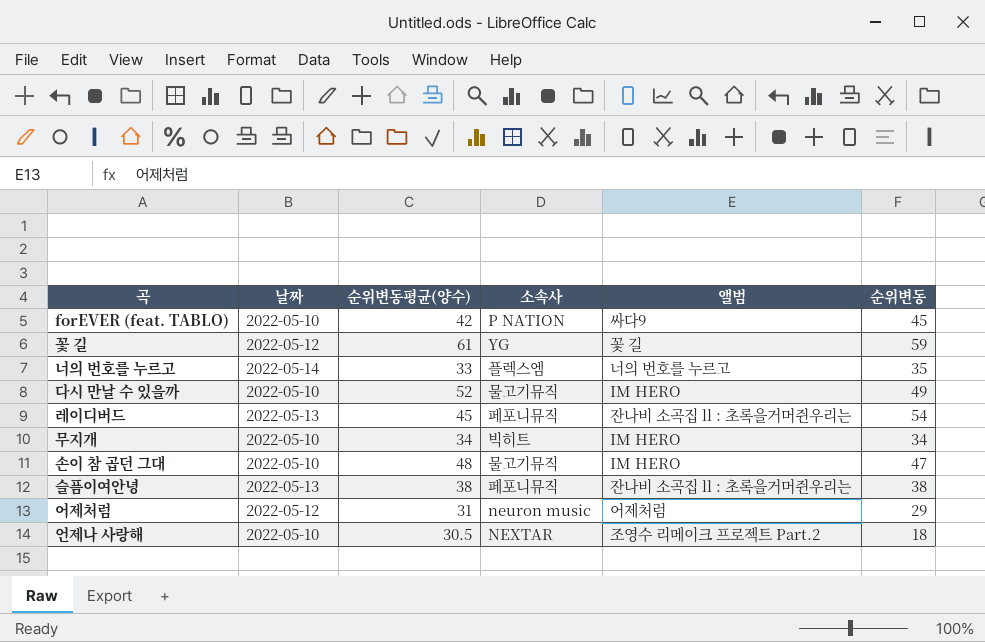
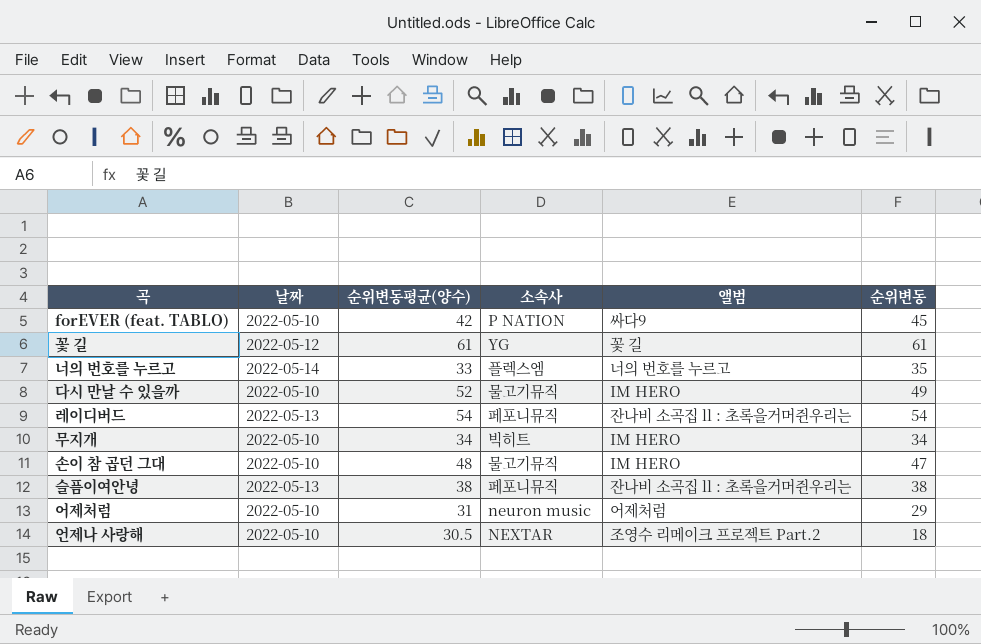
꽃 길 | 순위변동: 59 -> 61
레이디버드 | 순위변동평균(양수): 45 -> 54
어제처럼 | 날짜: 2022-05-12 -> 2022-05-10

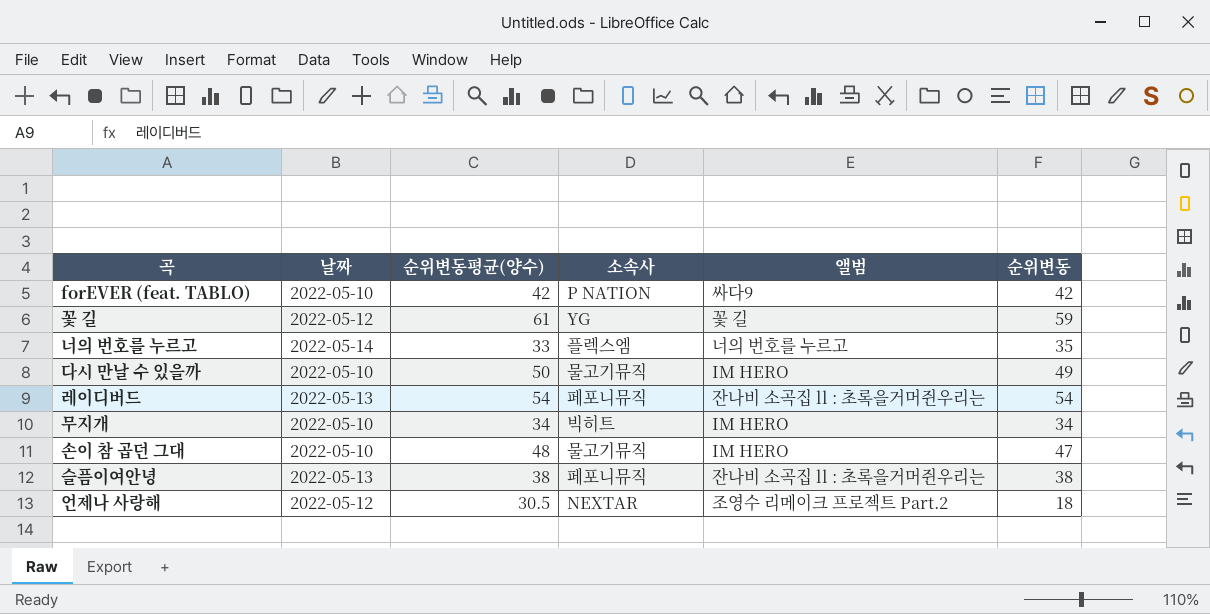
row 어제처럼: 2022-05-10 | 31 | neuron music | 어제처럼 | 29 -> none
forEVER (feat. TABLO) | 순위변동: 45 -> 42
꽃 길 | 순위변동: 61 -> 59
다시 만날 수 있을까 | 순위변동평균(양수): 52 -> 50
언제나 사랑해 | 날짜: 2022-05-10 -> 2022-05-12

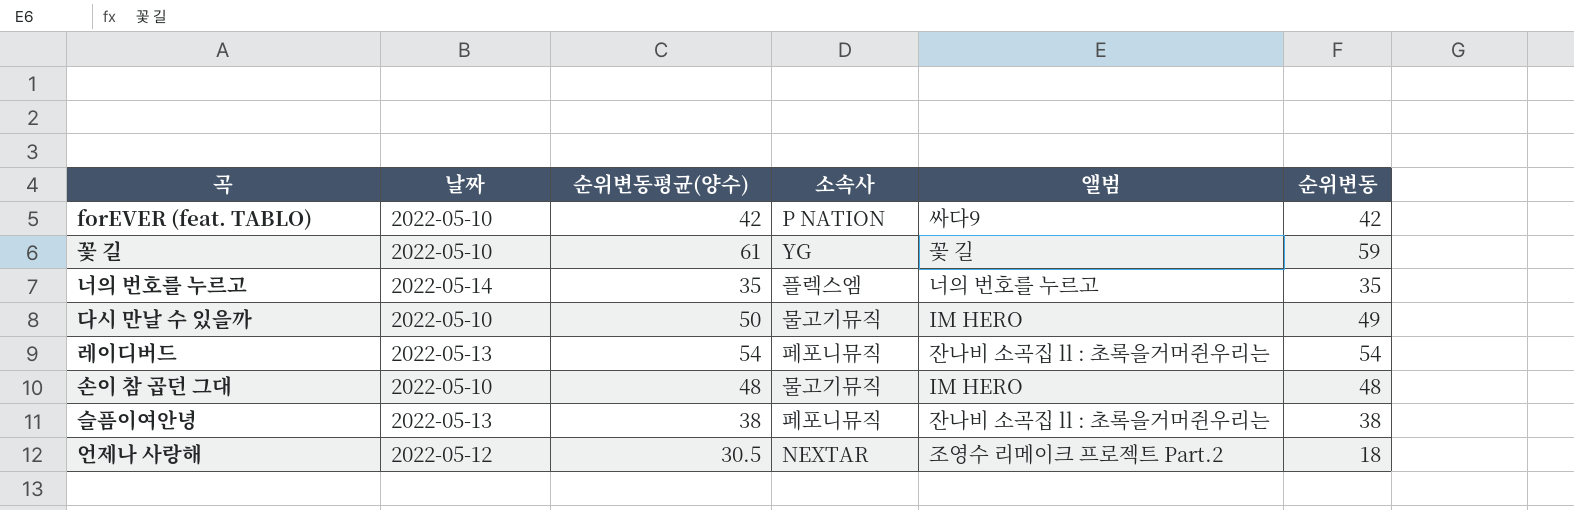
row 무지개: 2022-05-10 | 34 | 빅히트 | IM HERO | 34 -> none
꽃 길 | 날짜: 2022-05-12 -> 2022-05-10
너의 번호를 누르고 | 순위변동평균(양수): 33 -> 35
손이 참 곱던 그대 | 순위변동: 47 -> 48

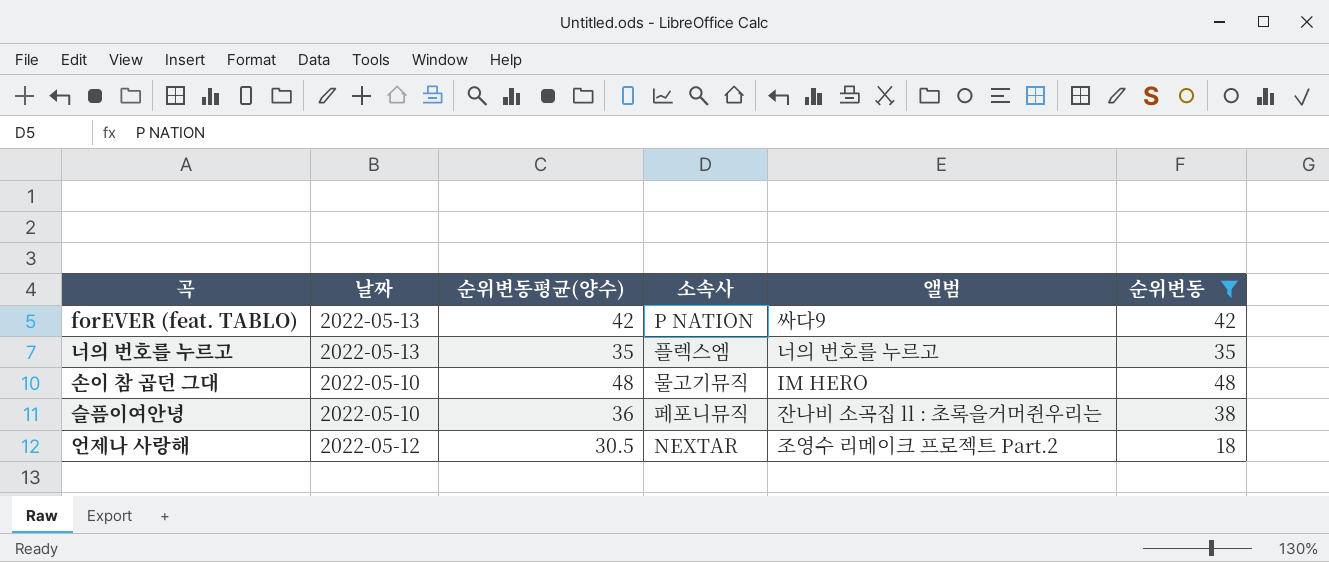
filter: none -> 순위변동 <= 48
forEVER (feat. TABLO) | 날짜: 2022-05-10 -> 2022-05-13
너의 번호를 누르고 | 날짜: 2022-05-14 -> 2022-05-13
슬픔이여안녕 | 날짜: 2022-05-13 -> 2022-05-10
슬픔이여안녕 | 순위변동평균(양수): 38 -> 36

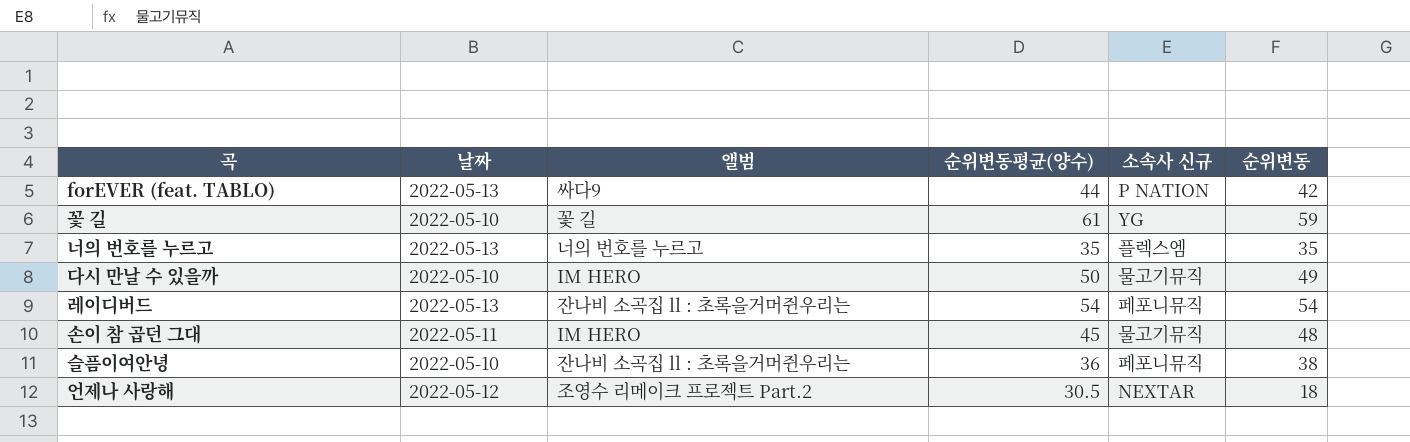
filter: 순위변동 <= 48 -> none
column 앨범 | position: 5 -> 3
column name: 소속사 -> 소속사 신규
forEVER (feat. TABLO) | 순위변동평균(양수): 42 -> 44
손이 참 곱던 그대 | 날짜: 2022-05-10 -> 2022-05-11
손이 참 곱던 그대 | 순위변동평균(양수): 48 -> 45

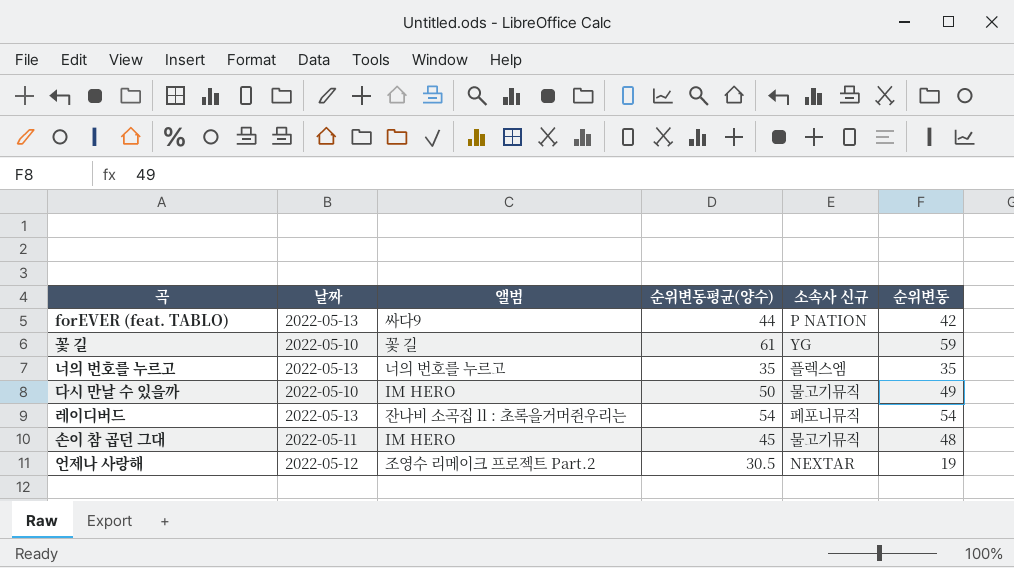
row 슬픔이여안녕: 2022-05-10 | 잔나비 소곡집 ll : 초록을거머쥔우리는 | 36 | 페포니뮤직 | 38 -> none
언제나 사랑해 | 순위변동: 18 -> 19

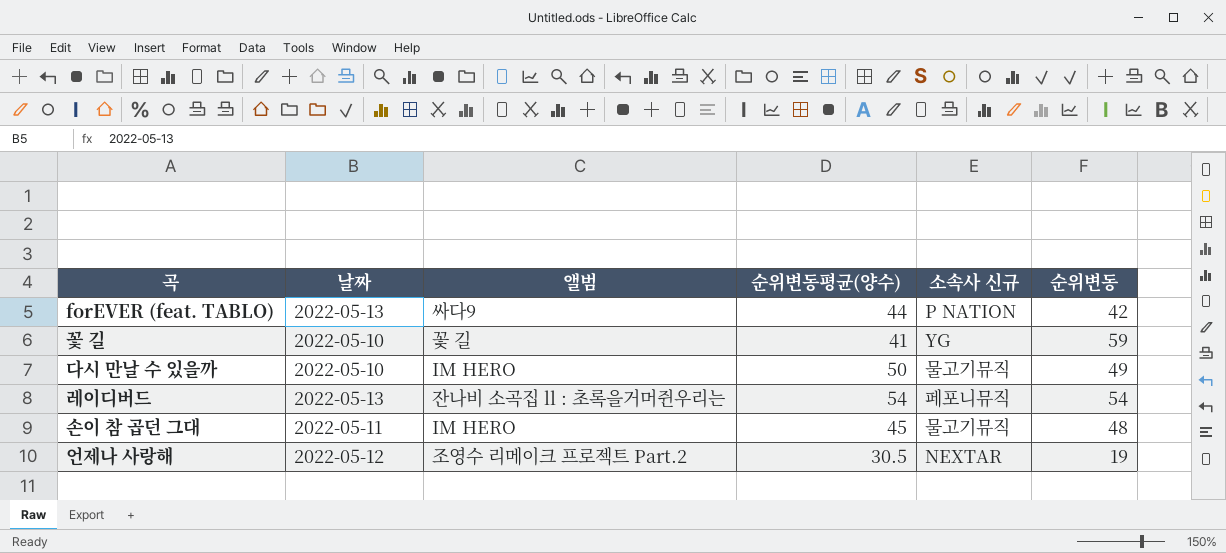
row 너의 번호를 누르고: 2022-05-13 | 너의 번호를 누르고 | 35 | 플렉스엠 | 35 -> none
꽃 길 | 순위변동평균(양수): 61 -> 41

